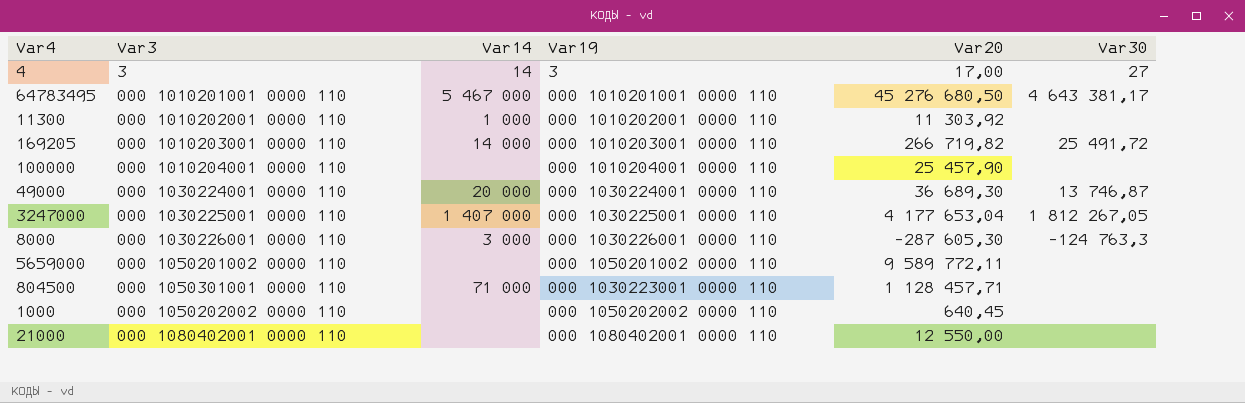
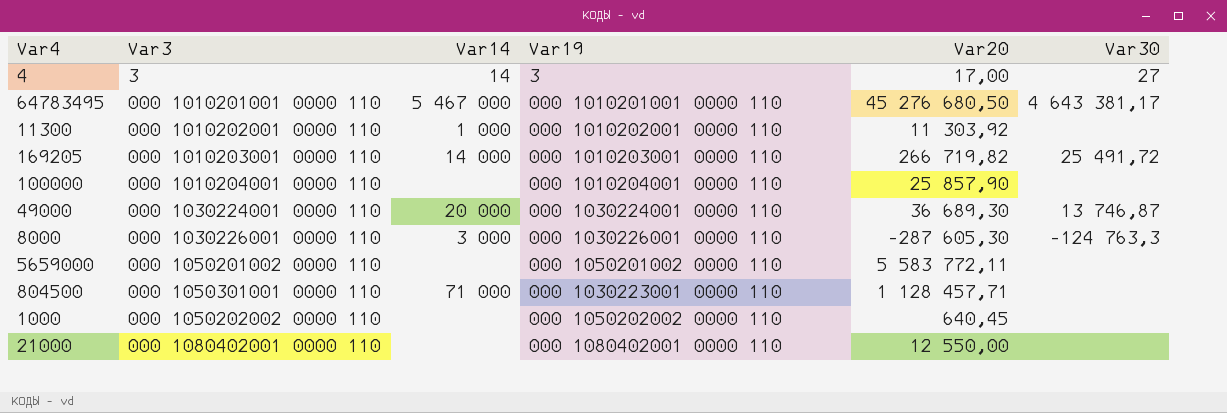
row 3247000: 000 1030225001 0000 110 | 1 407 000 | 000 1030225001 0000 110 | 4 177 653,04 | 1 812 267,05 -> none
100000 | Var20: 25 457,90 -> 25 857,90
5659000 | Var20: 9 589 772,11 -> 5 583 772,11

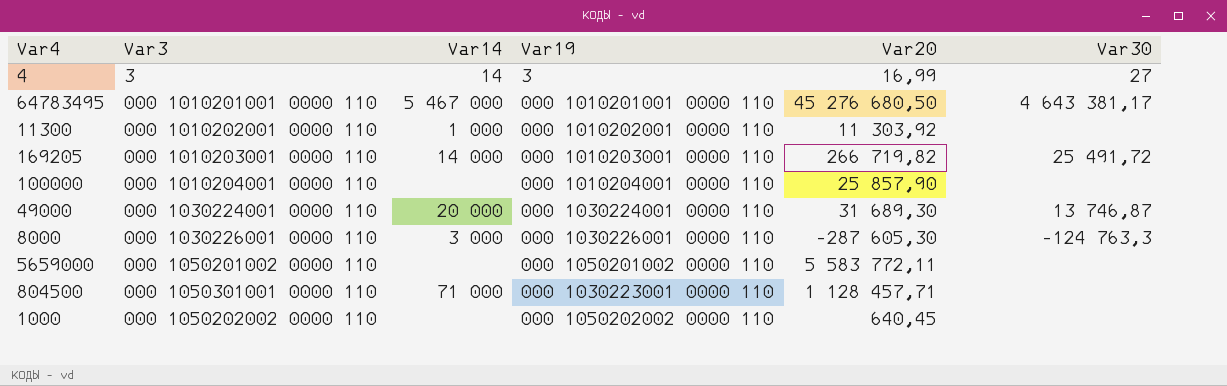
row 21000: 000 1080402001 0000 110 | none | 000 1080402001 0000 110 | 12 550,00 | none -> none
4 | Var20: 17,00 -> 16,99
49000 | Var20: 36 689,30 -> 31 689,30

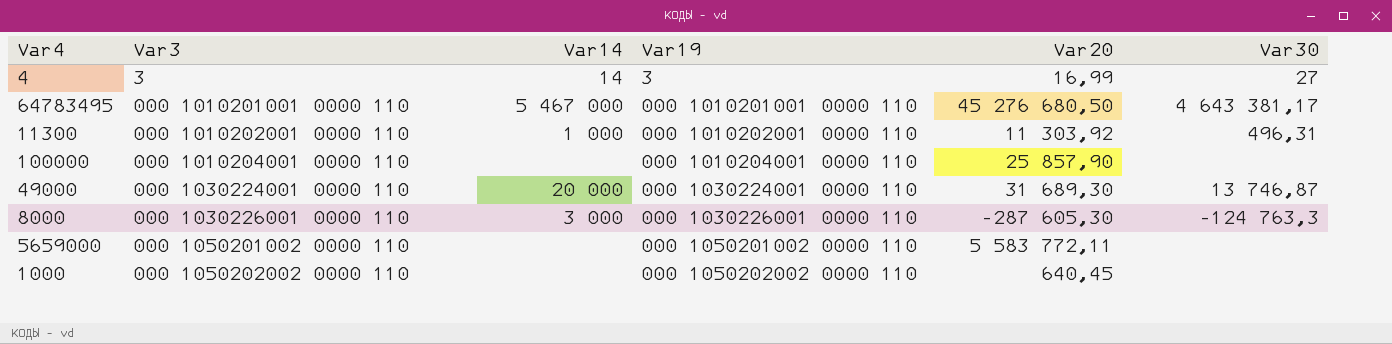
row 169205: 000 1010203001 0000 110 | 14 000 | 000 1010203001 0000 110 | 266 719,82 | 25 491,72 -> none
row 804500: 000 1050301001 0000 110 | 71 000 | 000 1030223001 0000 110 | 1 128 457,71 | none -> none
11300 | Var30: none -> 496,31

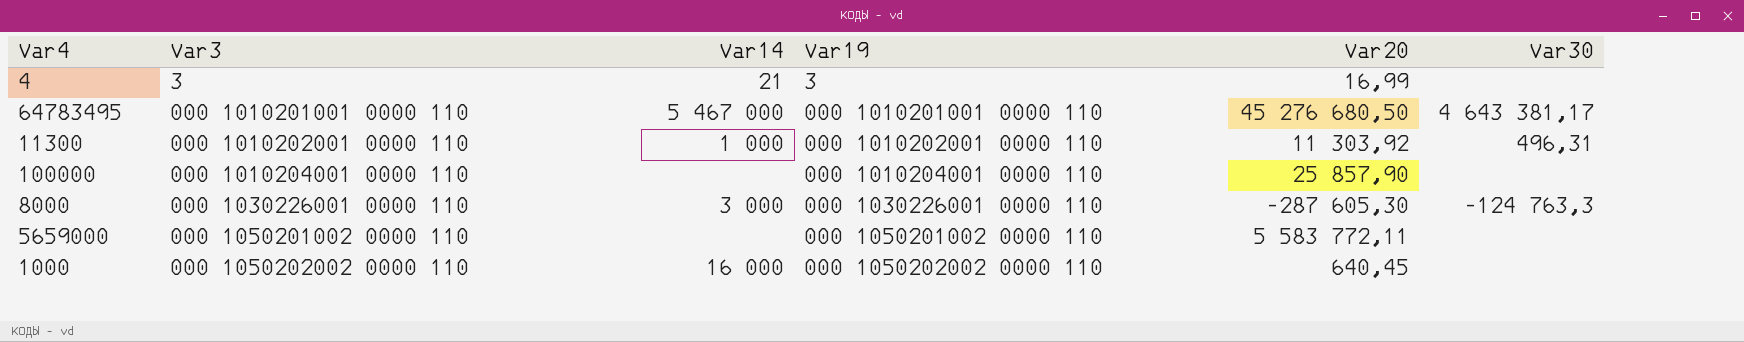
row 49000: 000 1030224001 0000 110 | 20 000 | 000 1030224001 0000 110 | 31 689,30 | 13 746,87 -> none
4 | Var14: 14 -> 21
4 | Var30: 27 -> none
1000 | Var14: none -> 16 000

